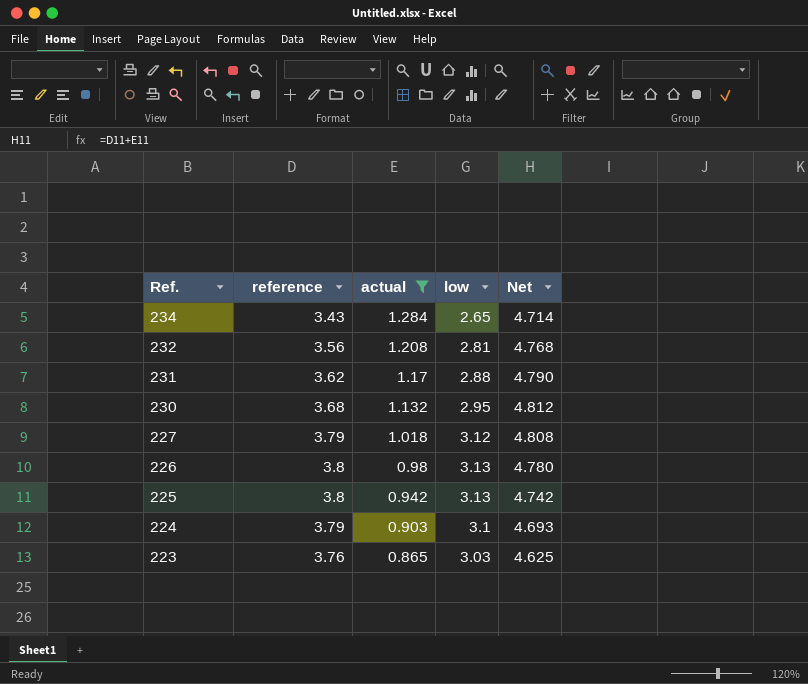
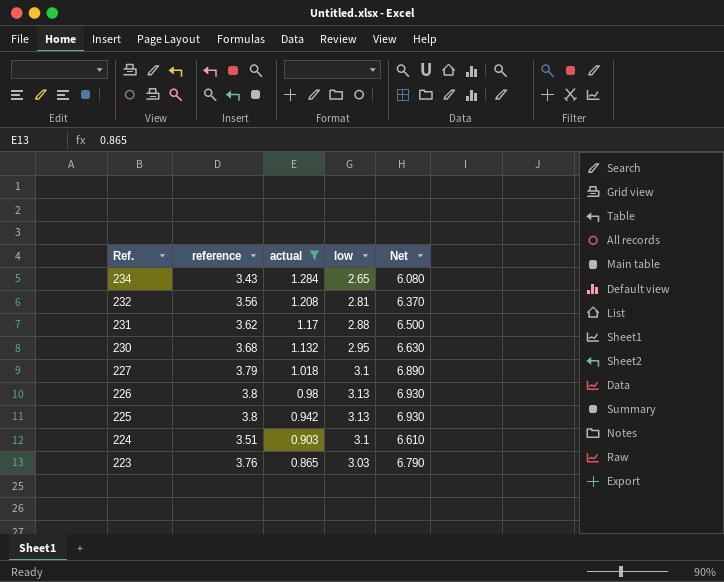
column Net | formula: [reference] + [actual] -> [reference] + [low]
227 | low: 3.12 -> 3.1
224 | reference: 3.79 -> 3.51

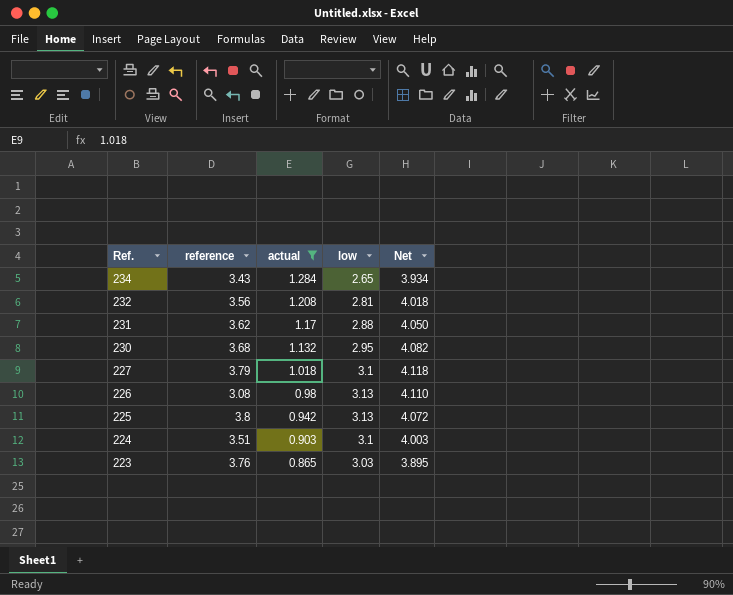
column Net | formula: [reference] + [low] -> [actual] + [low]
226 | reference: 3.8 -> 3.08

